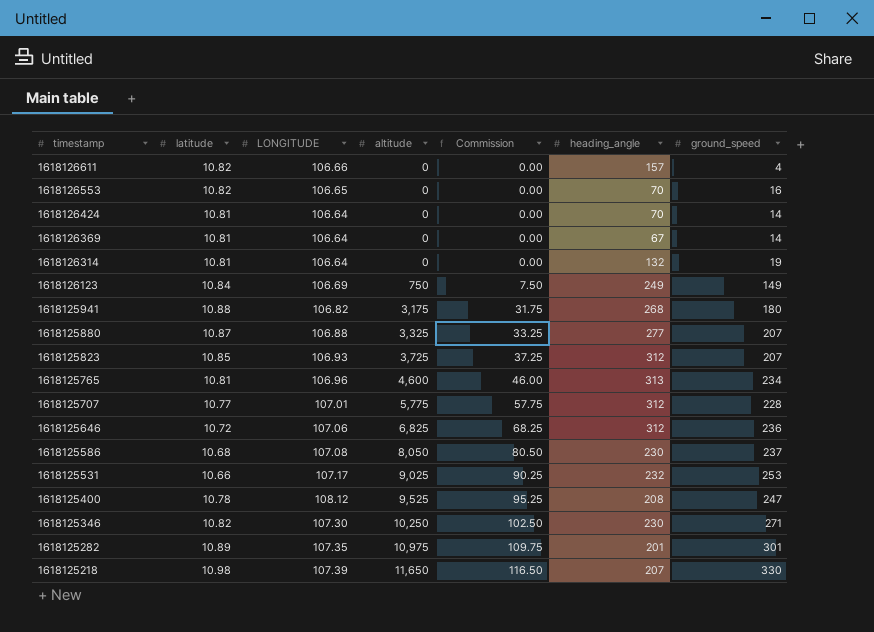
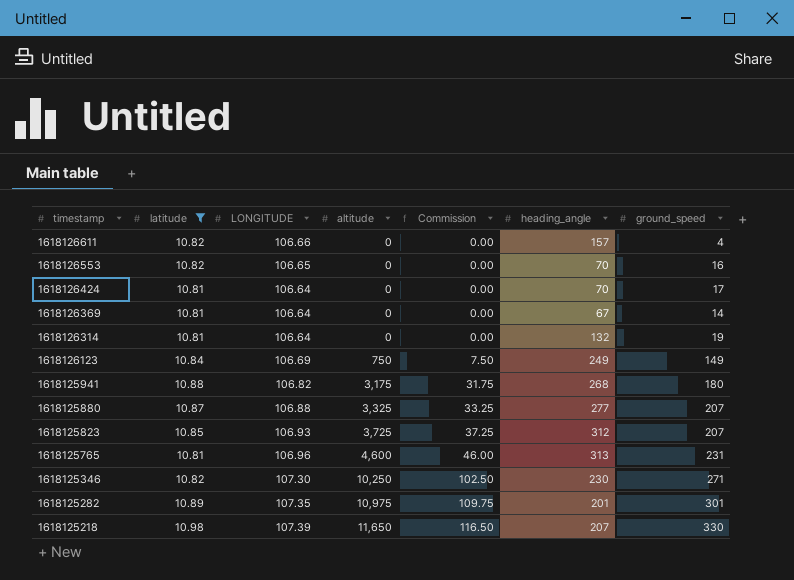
filter: none -> latitude >= 10.81
1618126424 | ground_speed: 14 -> 17
1618125765 | ground_speed: 234 -> 231

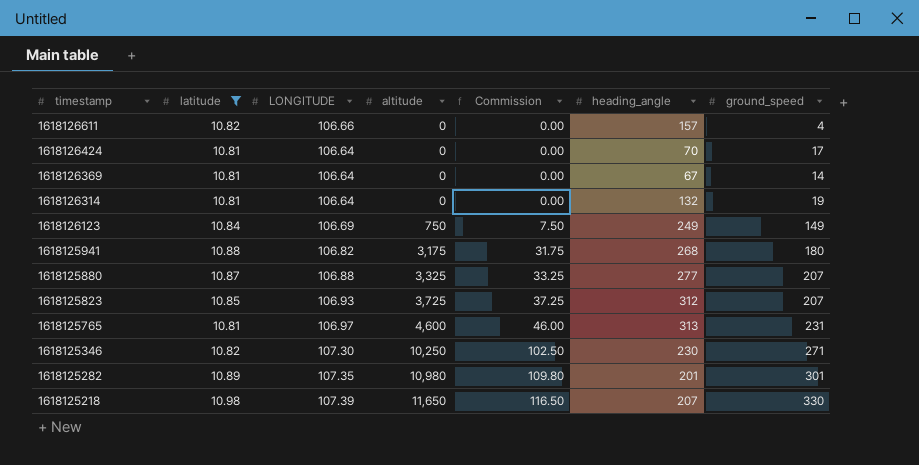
row 1618126553: 10.82 | 106.65 | 0 | 0.00 | 70 | 16 -> none
1618125765 | LONGITUDE: 106.96 -> 106.97
1618125282 | altitude: 10,975 -> 10,980
1618125282 | Commission: 109.75 -> 109.80

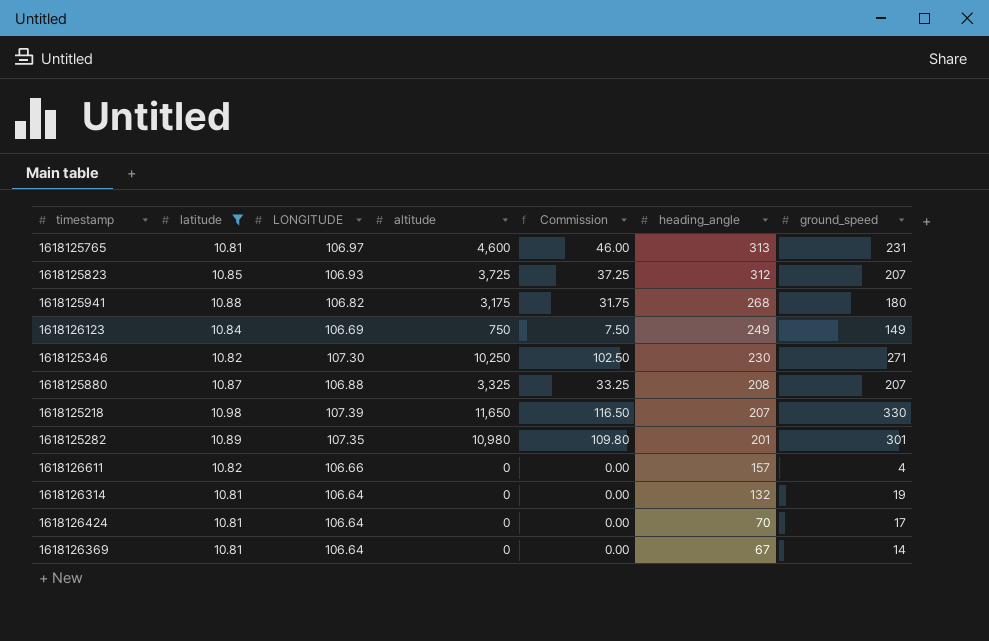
row order: timestamp descending -> heading_angle descending
1618125880 | heading_angle: 277 -> 208

